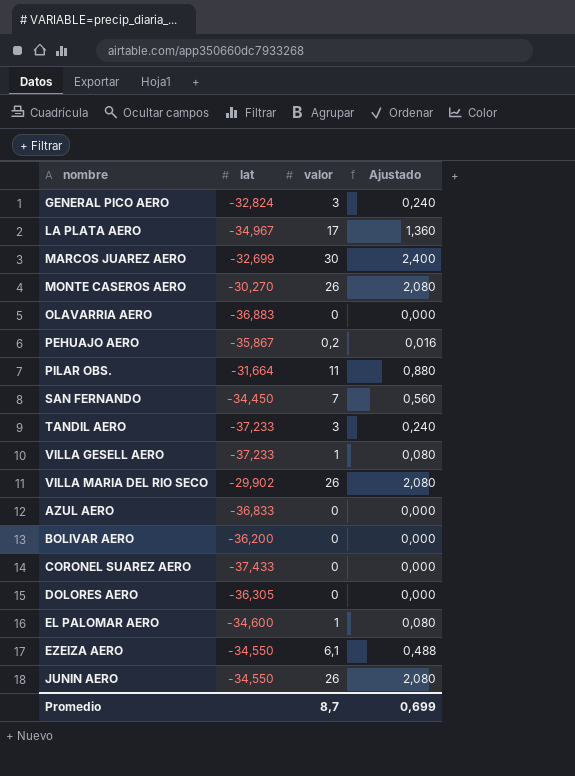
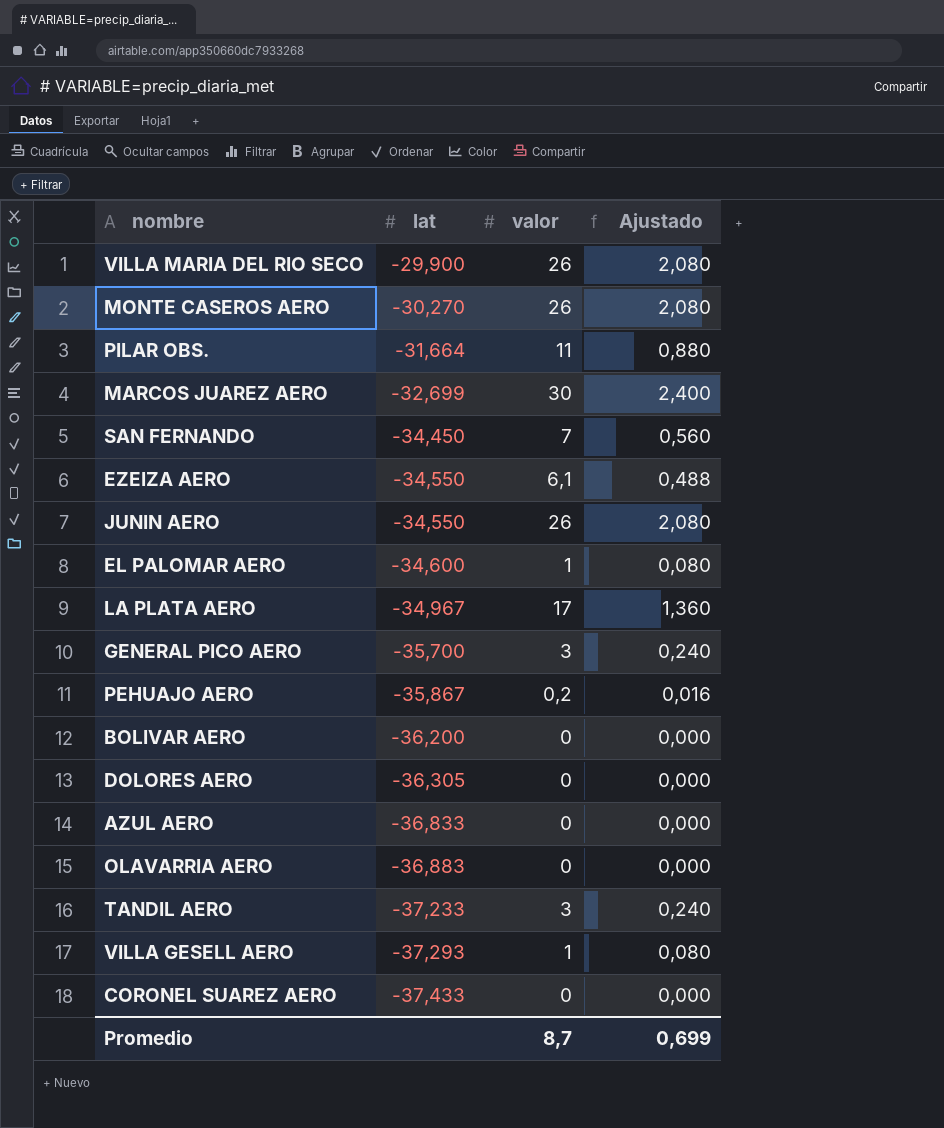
row order: none -> lat descending
VILLA MARIA DEL RIO SECO | lat: -29,902 -> -29,900
GENERAL PICO AERO | lat: -32,824 -> -35,700
VILLA GESELL AERO | lat: -37,233 -> -37,293

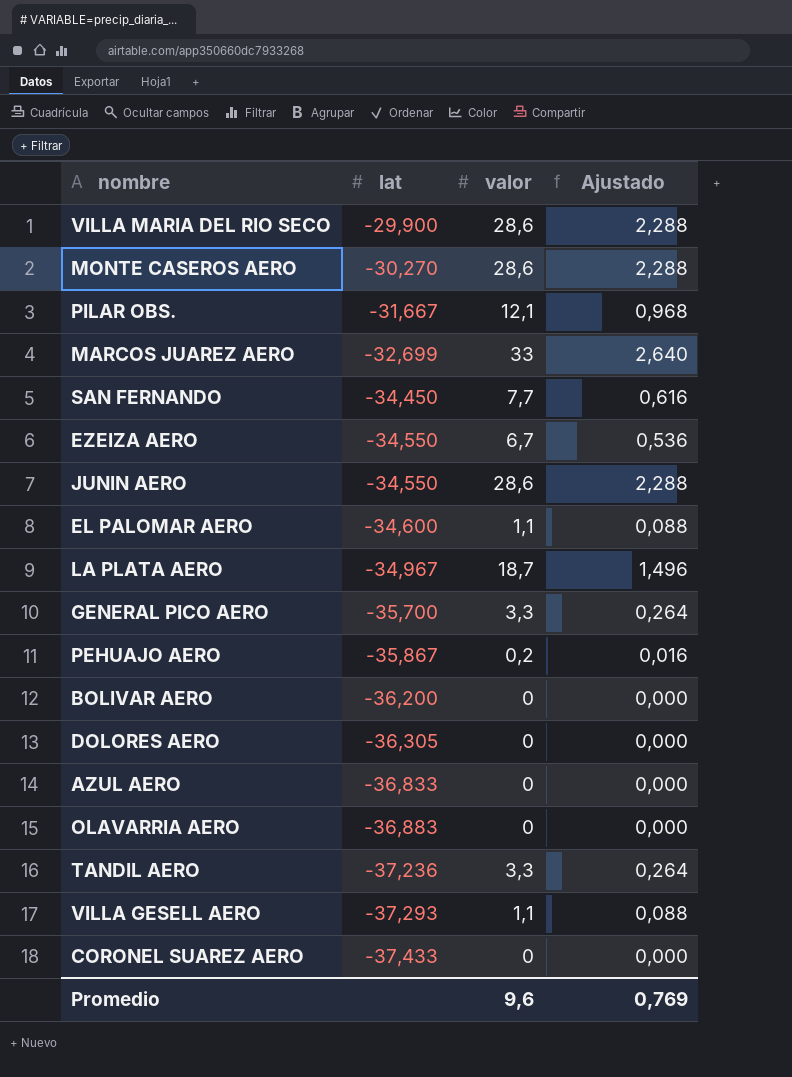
VILLA MARIA DEL RIO SECO | valor: 26 -> 28,6
VILLA MARIA DEL RIO SECO | Ajustado: 2,080 -> 2,288
MONTE CASEROS AERO | valor: 26 -> 28,6
MONTE CASEROS AERO | Ajustado: 2,080 -> 2,288
PILAR OBS. | lat: -31,664 -> -31,667
PILAR OBS. | valor: 11 -> 12,1
PILAR OBS. | Ajustado: 0,880 -> 0,968
MARCOS JUAREZ AERO | valor: 30 -> 33
MARCOS JUAREZ AERO | Ajustado: 2,400 -> 2,640
SAN FERNANDO | valor: 7 -> 7,7
SAN FERNANDO | Ajustado: 0,560 -> 0,616
EZEIZA AERO | valor: 6,1 -> 6,7
EZEIZA AERO | Ajustado: 0,488 -> 0,536
JUNIN AERO | valor: 26 -> 28,6
JUNIN AERO | Ajustado: 2,080 -> 2,288
EL PALOMAR AERO | valor: 1 -> 1,1
EL PALOMAR AERO | Ajustado: 0,080 -> 0,088
LA PLATA AERO | valor: 17 -> 18,7
LA PLATA AERO | Ajustado: 1,360 -> 1,496
GENERAL PICO AERO | valor: 3 -> 3,3
GENERAL PICO AERO | Ajustado: 0,240 -> 0,264
TANDIL AERO | lat: -37,233 -> -37,236
TANDIL AERO | valor: 3 -> 3,3
TANDIL AERO | Ajustado: 0,240 -> 0,264
VILLA GESELL AERO | valor: 1 -> 1,1
VILLA GESELL AERO | Ajustado: 0,080 -> 0,088
Promedio | valor: 8,7 -> 9,6
Promedio | Ajustado: 0,699 -> 0,769

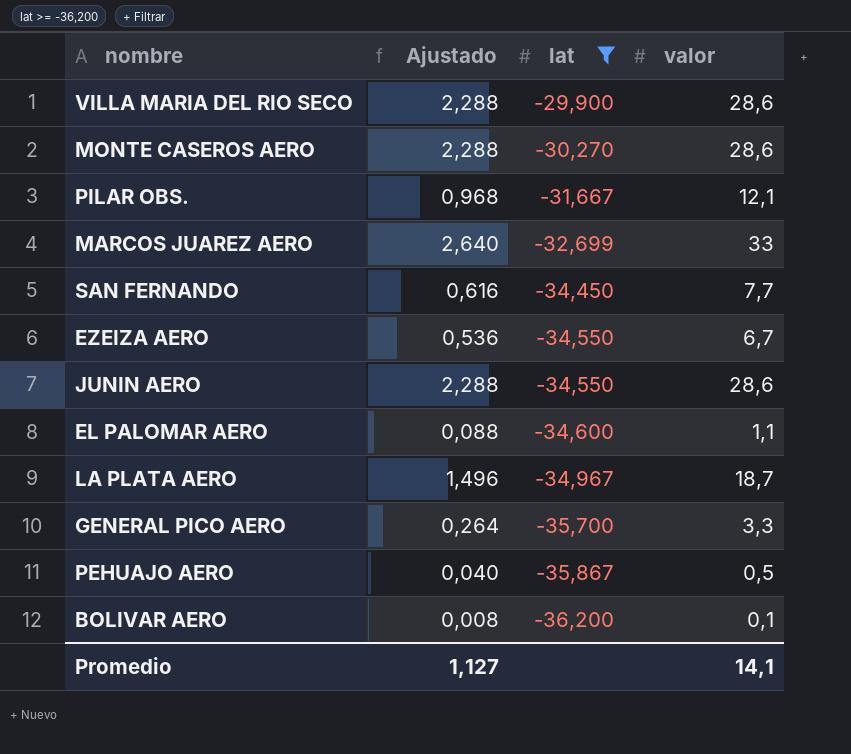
filter: none -> lat >= -36,200
column Ajustado | position: 4 -> 2
PEHUAJO AERO | Ajustado: 0,016 -> 0,040
PEHUAJO AERO | valor: 0,2 -> 0,5
BOLIVAR AERO | Ajustado: 0,000 -> 0,008
BOLIVAR AERO | valor: 0 -> 0,1
Promedio | Ajustado: 0,769 -> 1,127
Promedio | valor: 9,6 -> 14,1

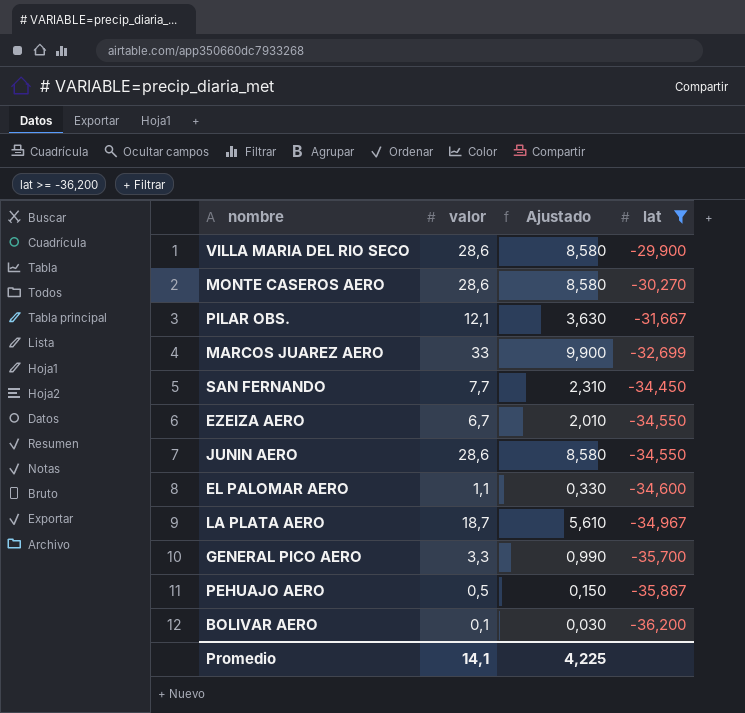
column valor | position: 4 -> 2
column Ajustado | formula: [valor] * 0,08 -> [valor] * 0,3
Promedio | Ajustado: 1,127 -> 4,225

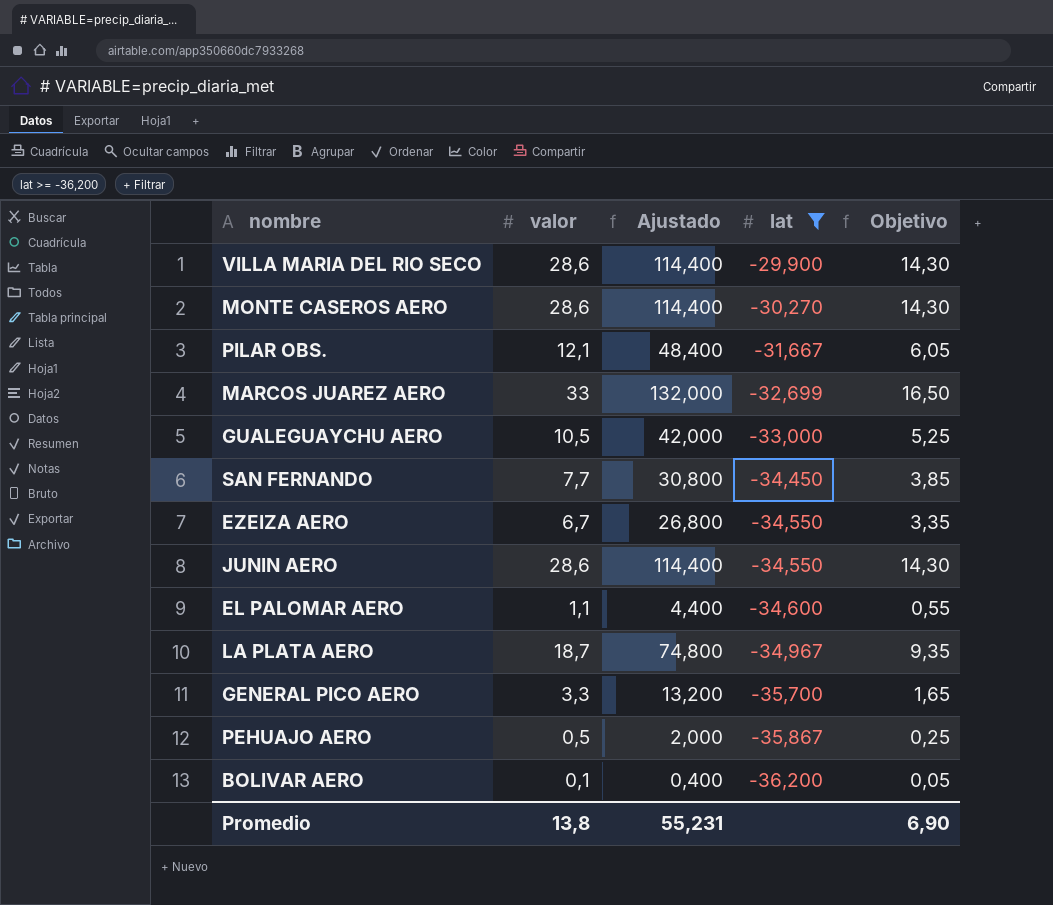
column Ajustado | formula: [valor] * 0,3 -> [valor] * 4
column Objetivo | formula: none -> [valor] * 0,5
row GUALEGUAYCHU AERO: none -> 10,5 | 42,000 | -33,000 | 5,25
Promedio | valor: 14,1 -> 13,8
Promedio | Ajustado: 4,225 -> 55,231

